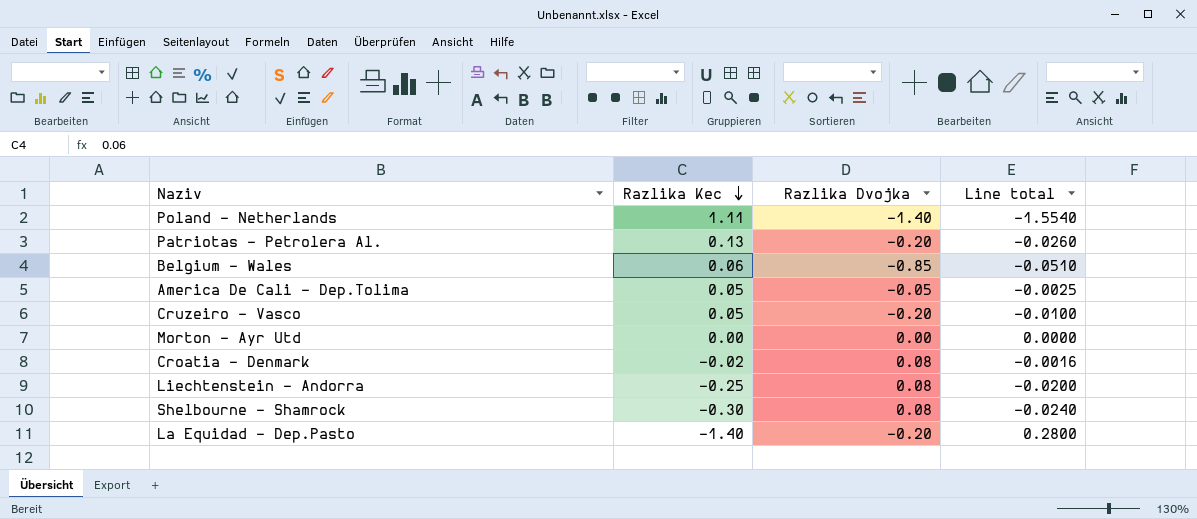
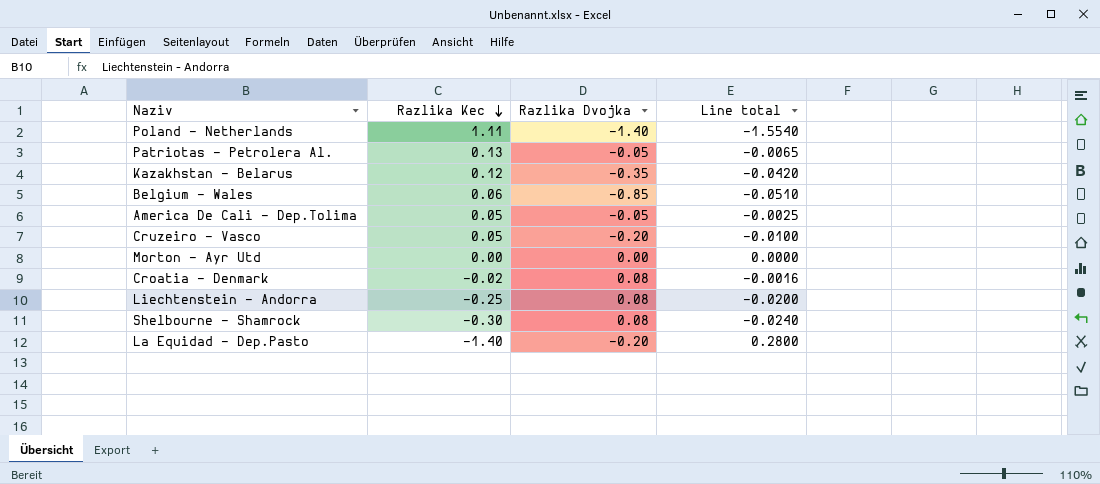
Patriotas - Petrolera Al. | Razlika Dvojka: -0.20 -> -0.05
Patriotas - Petrolera Al. | Line total: -0.0260 -> -0.0065
row Kazakhstan - Belarus: none -> 0.12 | -0.35 | -0.0420

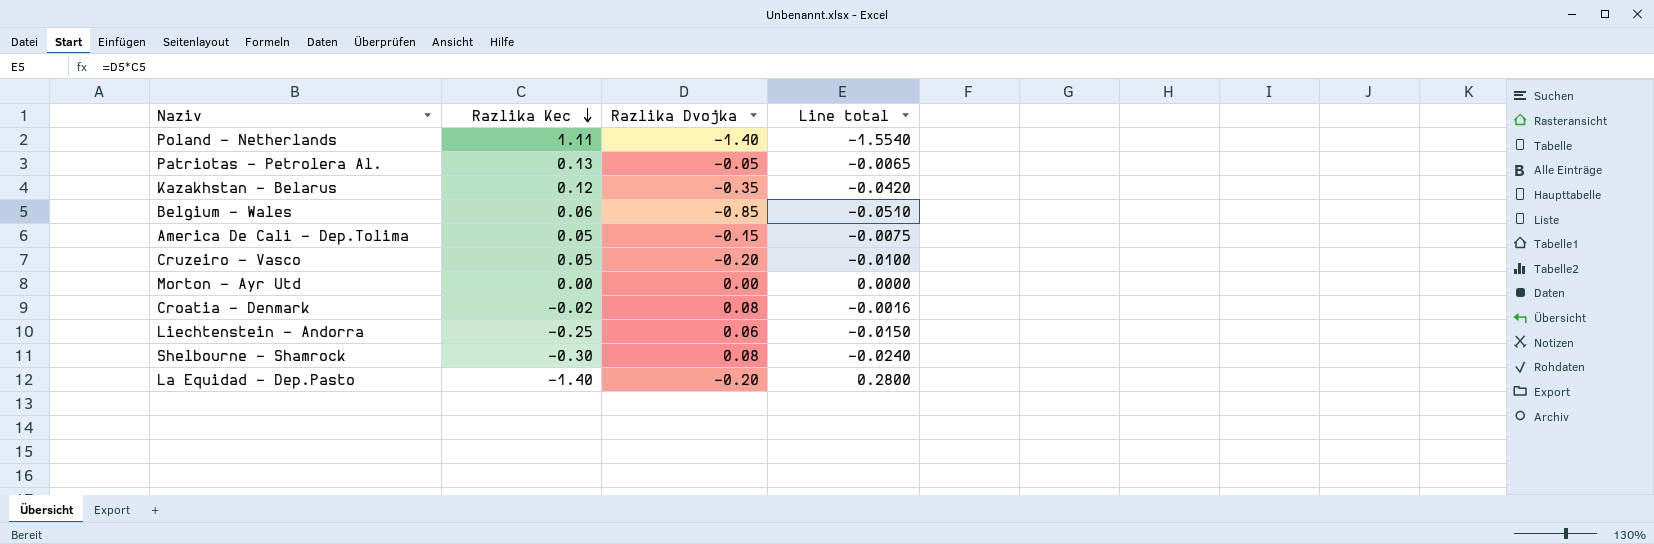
America De Cali - Dep.Tolima | Razlika Dvojka: -0.05 -> -0.15
America De Cali - Dep.Tolima | Line total: -0.0025 -> -0.0075
Liechtenstein - Andorra | Razlika Dvojka: 0.08 -> 0.06
Liechtenstein - Andorra | Line total: -0.0200 -> -0.0150

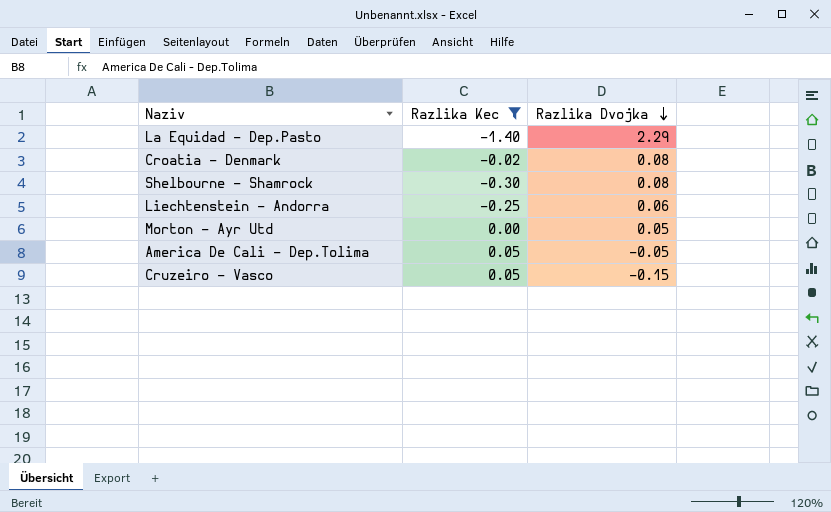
filter: none -> Razlika Kec <= 0.05
row order: Razlika Kec descending -> Razlika Dvojka descending
column Line total | formula: [Razlika Kec] * [Razlika Dvojka] -> none
La Equidad - Dep.Pasto | Razlika Dvojka: -0.20 -> 2.29
Morton - Ayr Utd | Razlika Dvojka: 0.00 -> 0.05
America De Cali - Dep.Tolima | Razlika Dvojka: -0.15 -> -0.05
Cruzeiro - Vasco | Razlika Dvojka: -0.20 -> -0.15

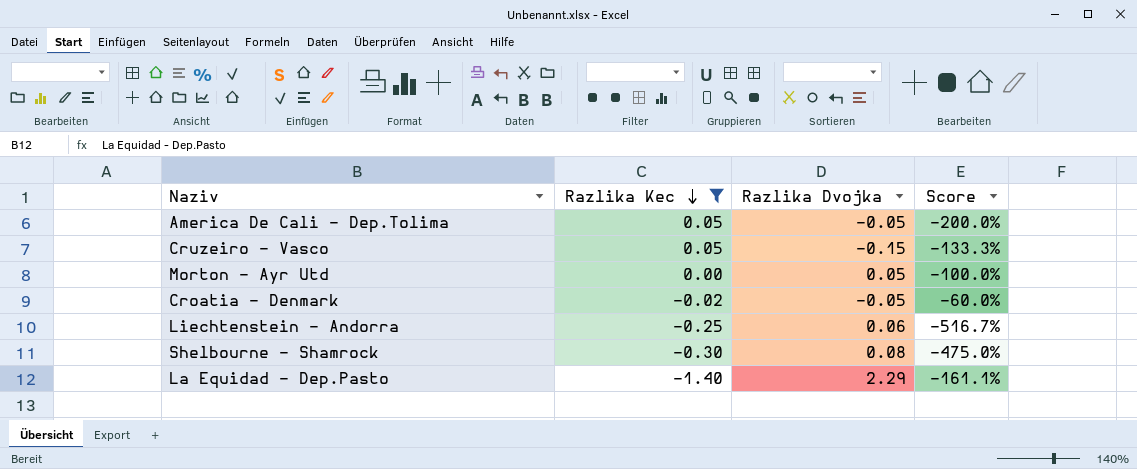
row order: Razlika Dvojka descending -> Razlika Kec descending
column Score | formula: none -> ([Razlika Kec] - [Razlika Dvojka]) / [Razlika Dvojka]
Croatia - Denmark | Razlika Dvojka: 0.08 -> -0.05

